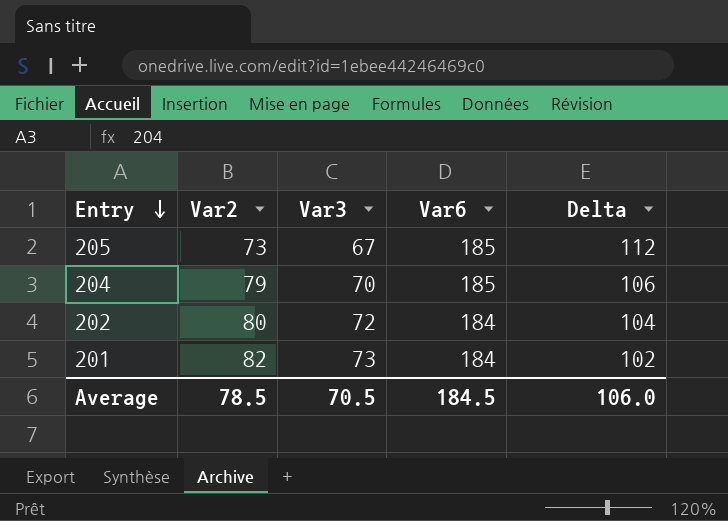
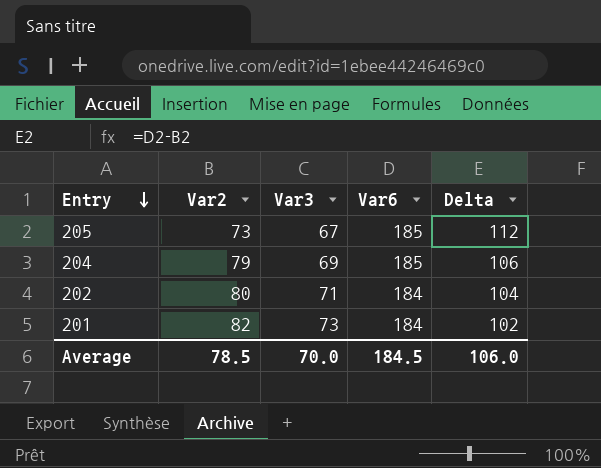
204 | Var3: 70 -> 69
202 | Var3: 72 -> 71
Average | Var3: 70.5 -> 70.0

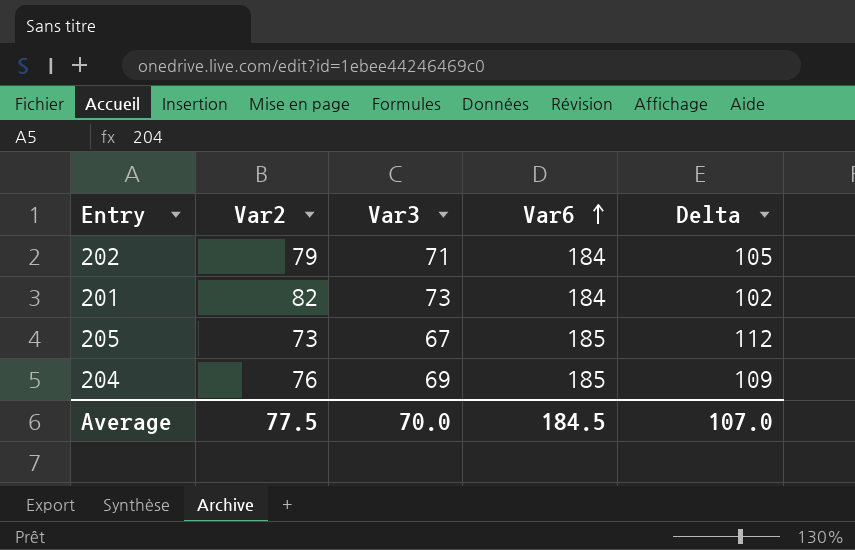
row order: Entry descending -> Var6 ascending
202 | Var2: 80 -> 79
202 | Delta: 104 -> 105
204 | Var2: 79 -> 76
204 | Delta: 106 -> 109
Average | Var2: 78.5 -> 77.5
Average | Delta: 106.0 -> 107.0

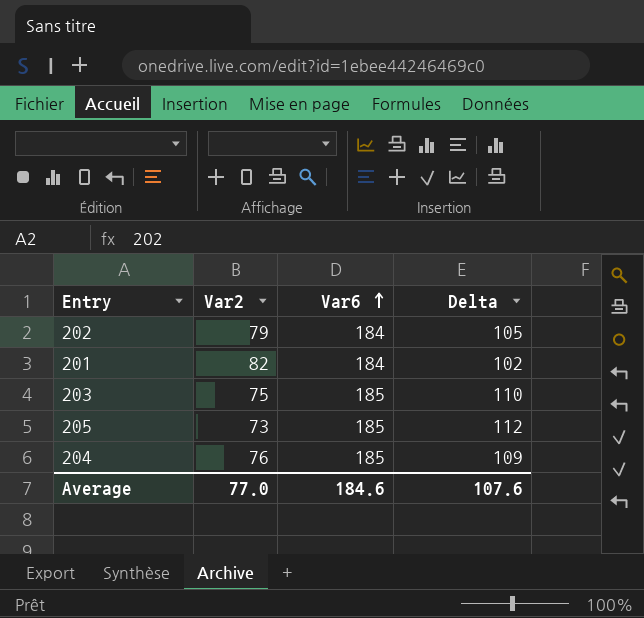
column Var3 | position: 3 -> none
row 203: none -> 75 | 185 | 110
Average | Var2: 77.5 -> 77.0
Average | Var6: 184.5 -> 184.6
Average | Delta: 107.0 -> 107.6

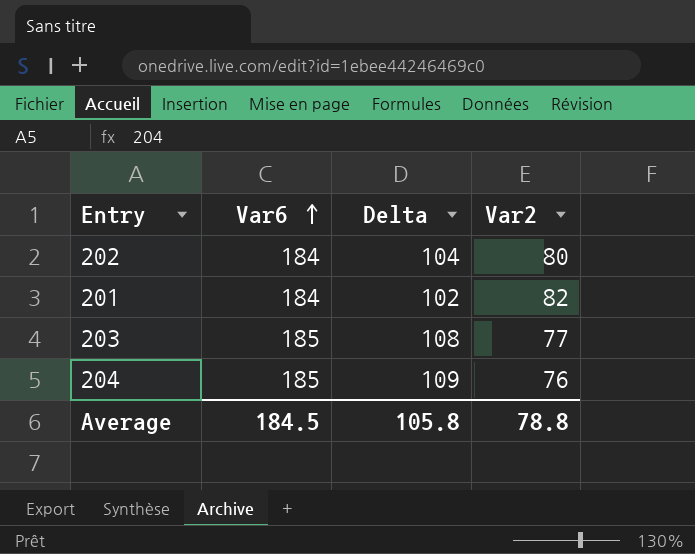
column Var2 | position: 2 -> 4
row 205: 73 | 185 | 112 -> none
202 | Delta: 105 -> 104
202 | Var2: 79 -> 80
203 | Delta: 110 -> 108
203 | Var2: 75 -> 77
Average | Var6: 184.6 -> 184.5
Average | Delta: 107.6 -> 105.8
Average | Var2: 77.0 -> 78.8

